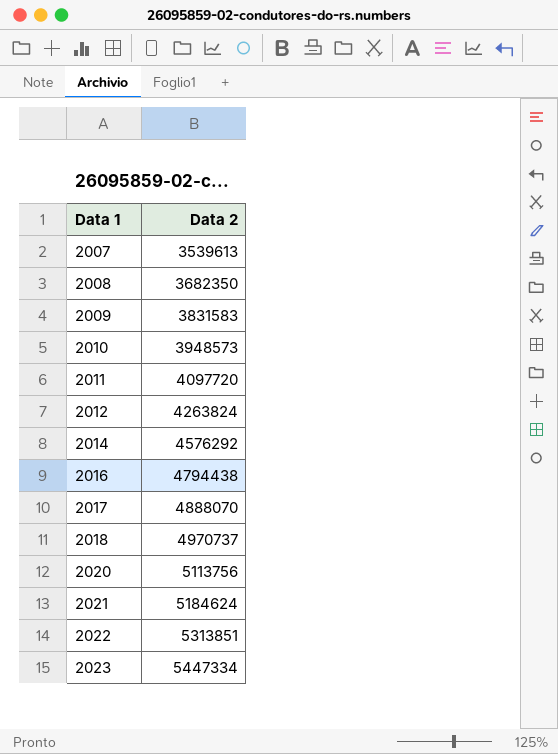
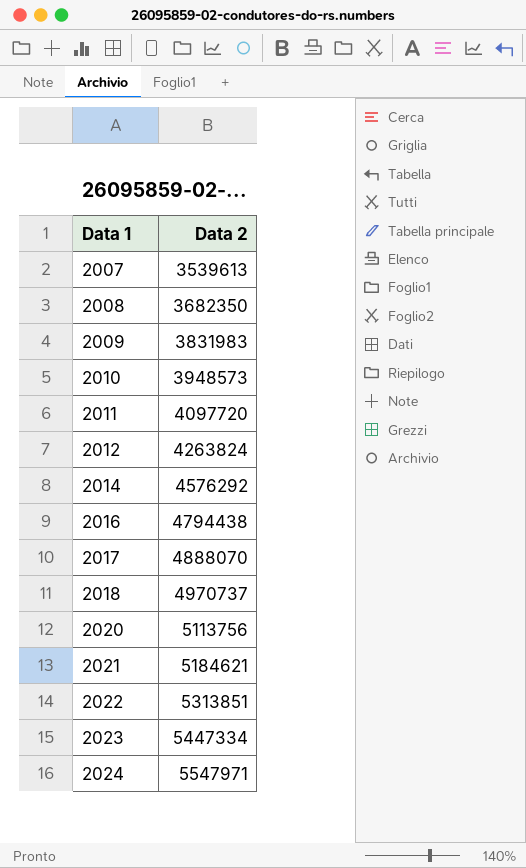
2009 | Data 2: 3831583 -> 3831983
2021 | Data 2: 5184624 -> 5184621
row 2024: none -> 5547971

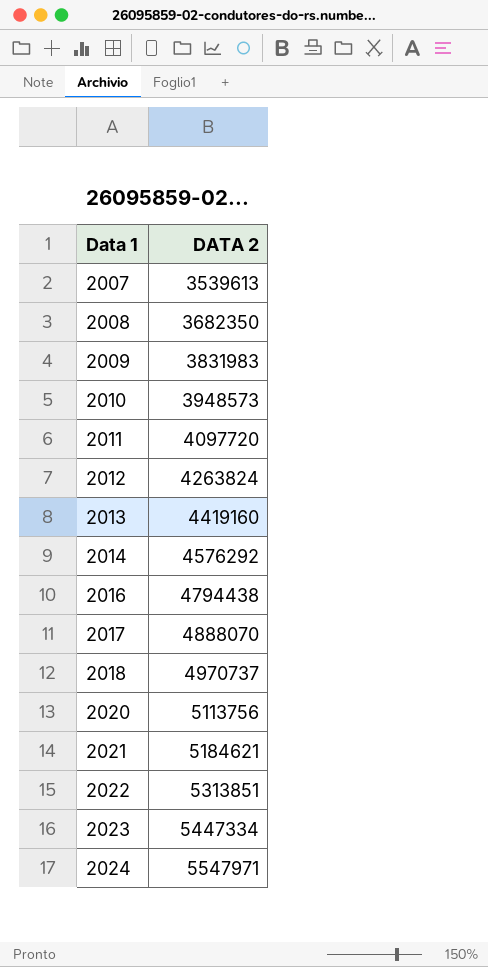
column name: Data 2 -> DATA 2
row 2013: none -> 4419160

